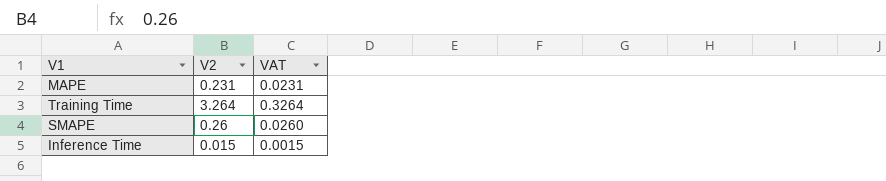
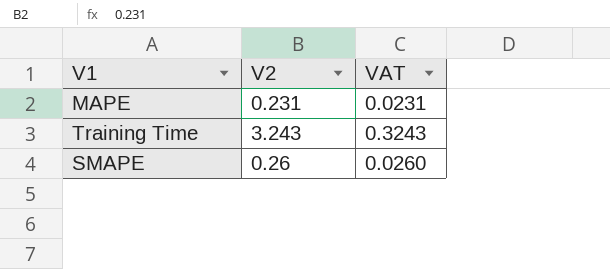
row Inference Time: 0.015 | 0.0015 -> none
Training Time | V2: 3.264 -> 3.243
Training Time | VAT: 0.3264 -> 0.3243

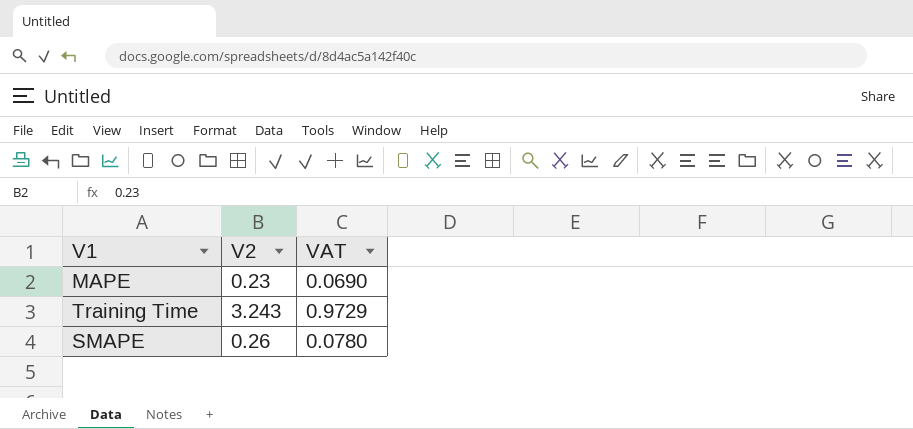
column VAT | formula: [V2] * 0.1 -> [V2] * 0.3
MAPE | V2: 0.231 -> 0.23

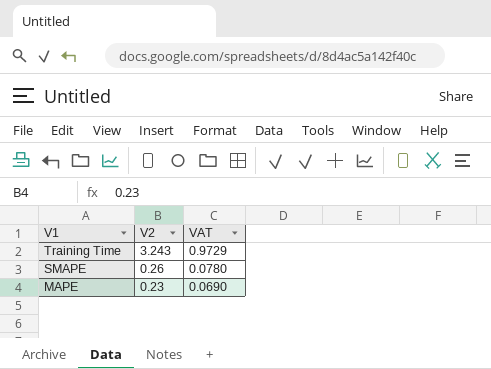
row order: none -> V1 descending

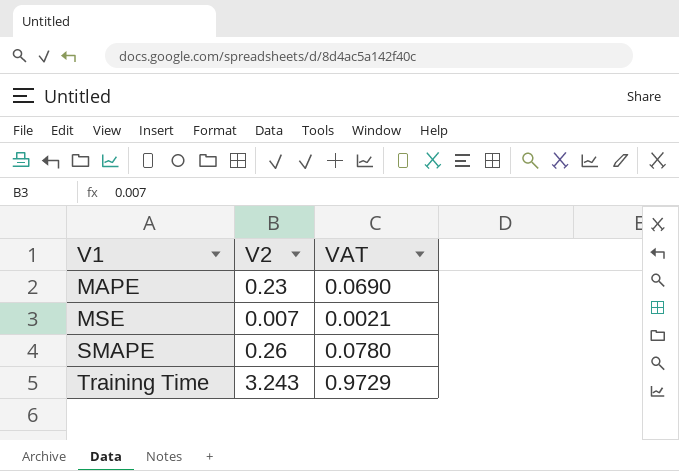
row order: V1 descending -> V1 ascending
row MSE: none -> 0.007 | 0.0021

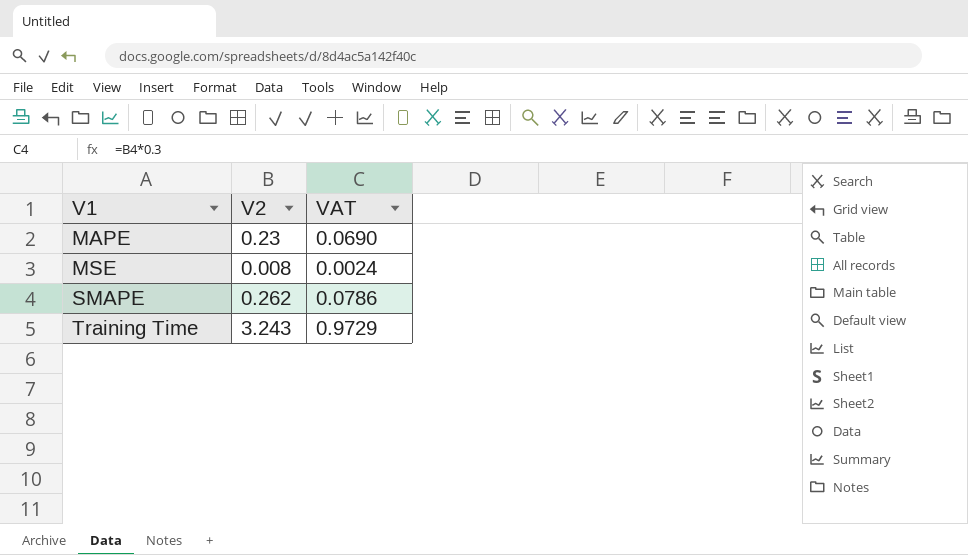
MSE | V2: 0.007 -> 0.008
MSE | VAT: 0.0021 -> 0.0024
SMAPE | V2: 0.26 -> 0.262
SMAPE | VAT: 0.0780 -> 0.0786

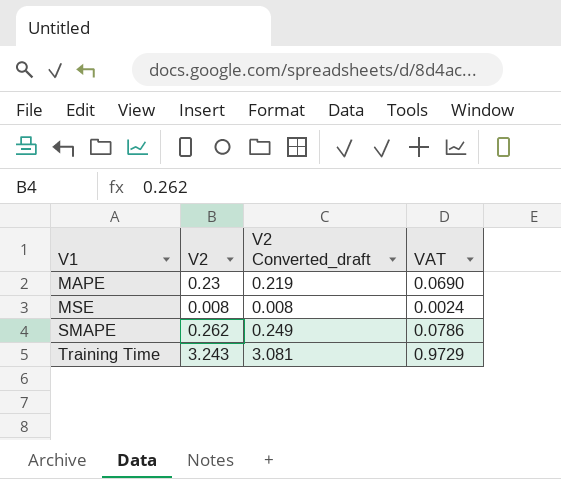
column V2 Converted_draft | formula: none -> [V2] * 0.95

